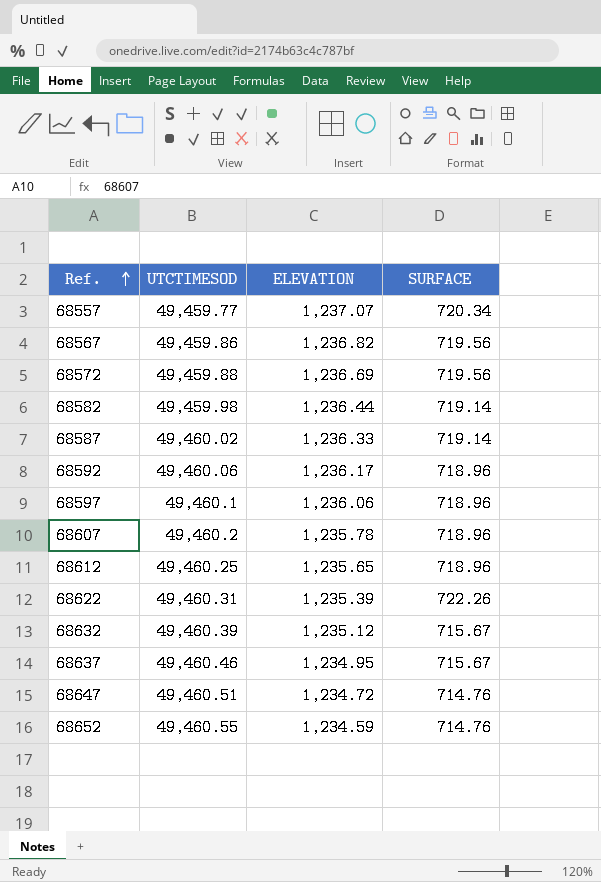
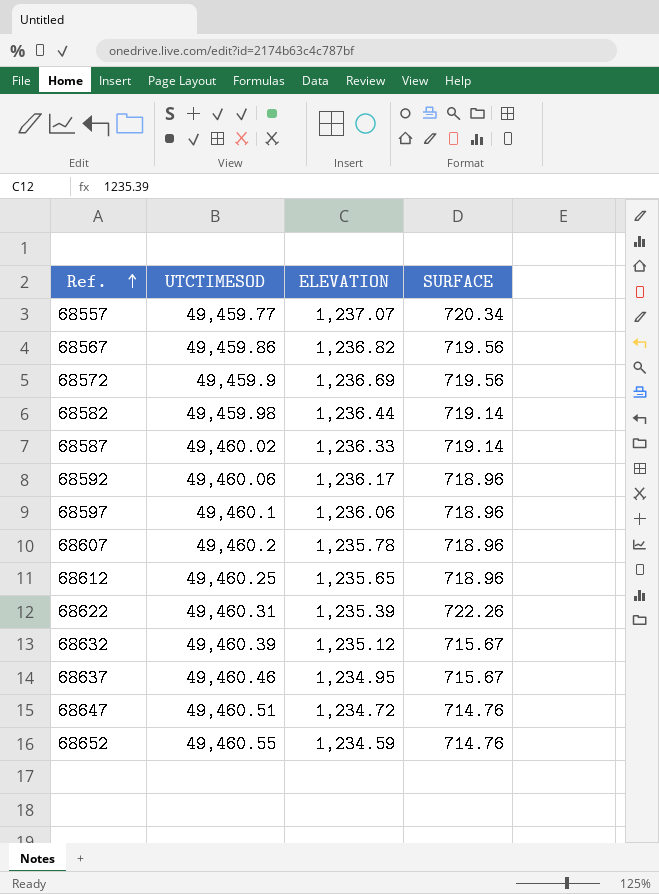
68572 | UTCTIMESOD: 49,459.88 -> 49,459.9

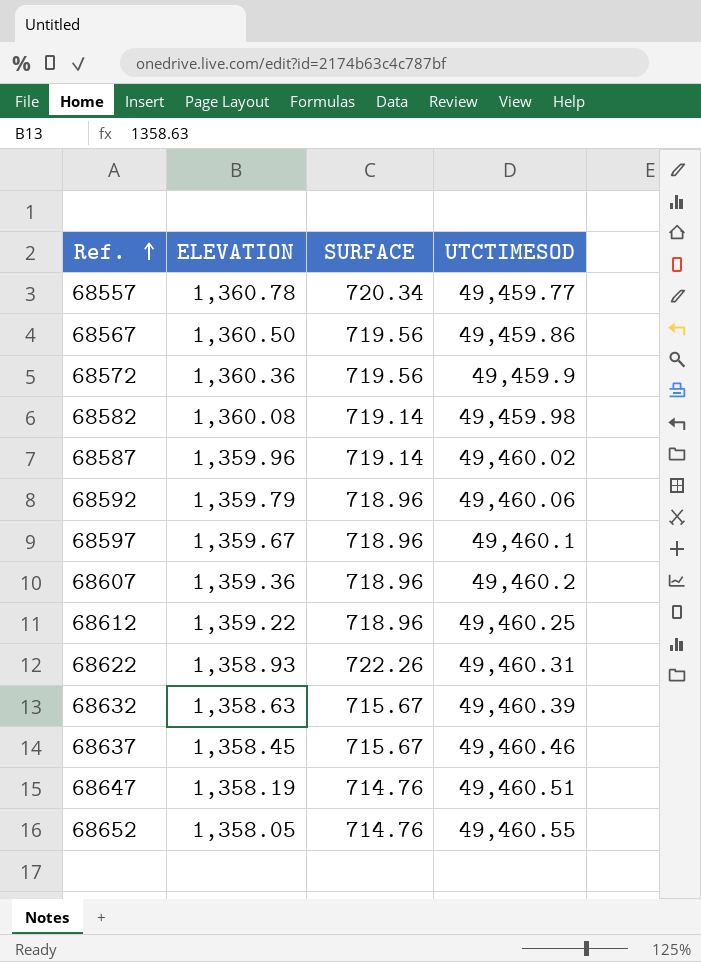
column UTCTIMESOD | position: 2 -> 4
68557 | ELEVATION: 1,237.07 -> 1,360.78
68567 | ELEVATION: 1,236.82 -> 1,360.50
68572 | ELEVATION: 1,236.69 -> 1,360.36
68582 | ELEVATION: 1,236.44 -> 1,360.08
68587 | ELEVATION: 1,236.33 -> 1,359.96
68592 | ELEVATION: 1,236.17 -> 1,359.79
68597 | ELEVATION: 1,236.06 -> 1,359.67
68607 | ELEVATION: 1,235.78 -> 1,359.36
68612 | ELEVATION: 1,235.65 -> 1,359.22
68622 | ELEVATION: 1,235.39 -> 1,358.93
68632 | ELEVATION: 1,235.12 -> 1,358.63
68637 | ELEVATION: 1,234.95 -> 1,358.45
68647 | ELEVATION: 1,234.72 -> 1,358.19
68652 | ELEVATION: 1,234.59 -> 1,358.05

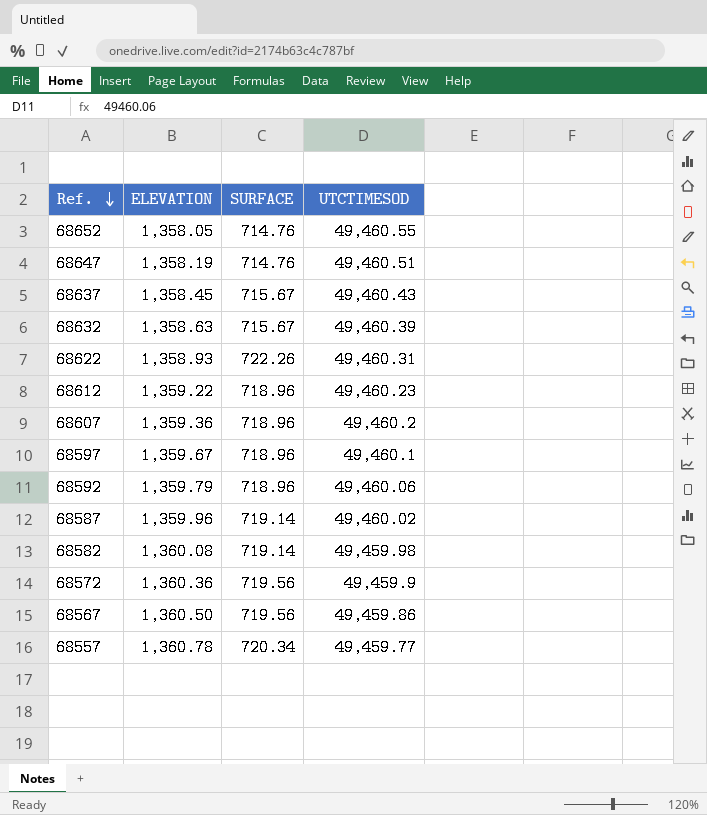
row order: Ref. ascending -> Ref. descending
68637 | UTCTIMESOD: 49,460.46 -> 49,460.43
68612 | UTCTIMESOD: 49,460.25 -> 49,460.23

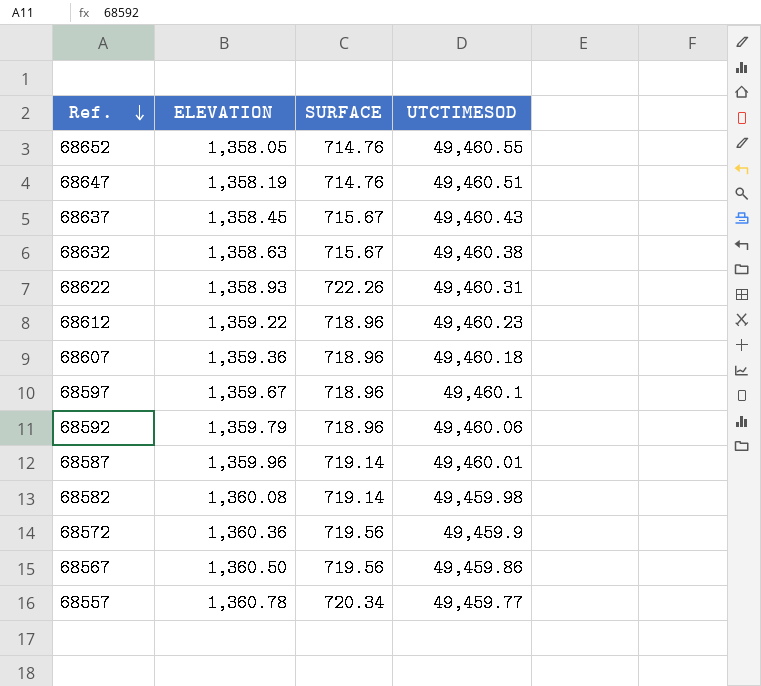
68632 | UTCTIMESOD: 49,460.39 -> 49,460.38
68607 | UTCTIMESOD: 49,460.2 -> 49,460.18
68587 | UTCTIMESOD: 49,460.02 -> 49,460.01

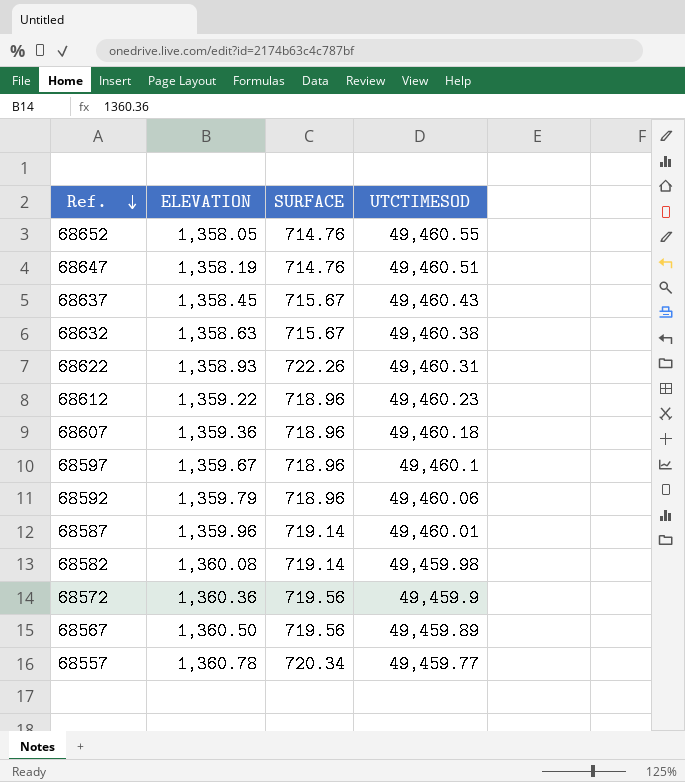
68567 | UTCTIMESOD: 49,459.86 -> 49,459.89

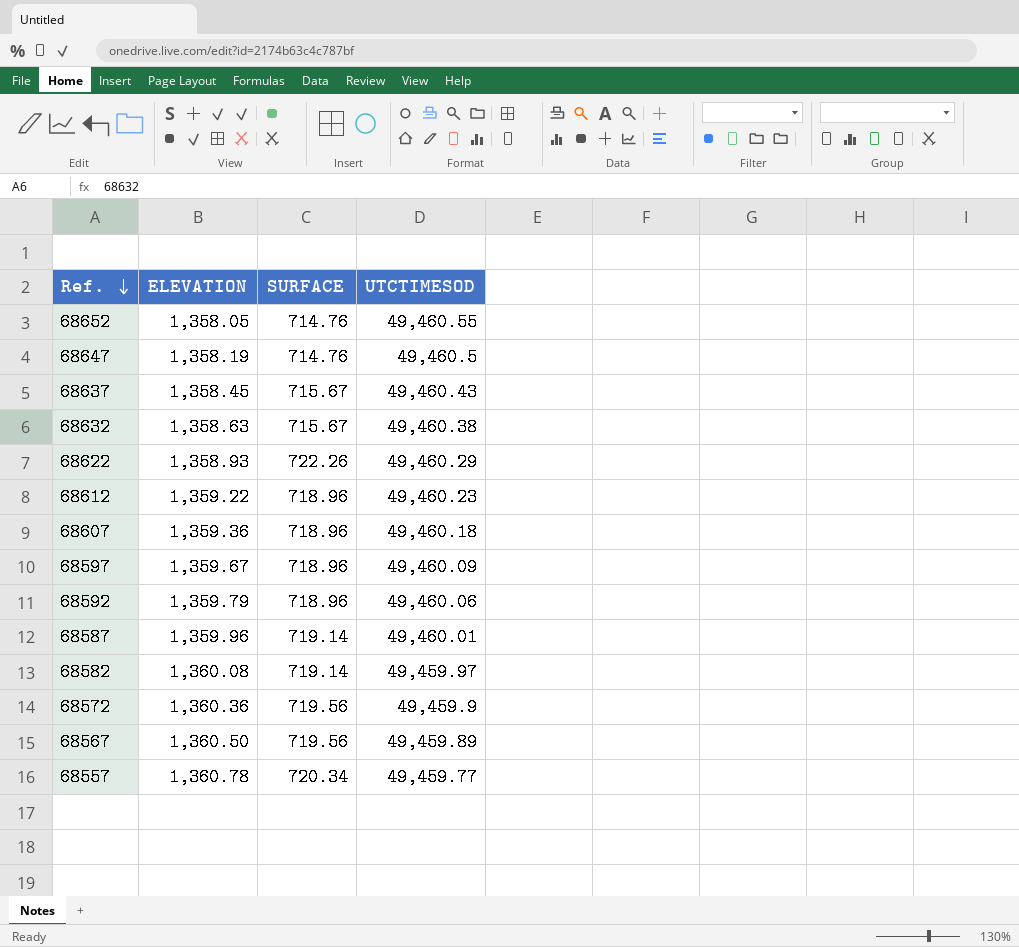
68647 | UTCTIMESOD: 49,460.51 -> 49,460.5
68622 | UTCTIMESOD: 49,460.31 -> 49,460.29
68597 | UTCTIMESOD: 49,460.1 -> 49,460.09
68582 | UTCTIMESOD: 49,459.98 -> 49,459.97

